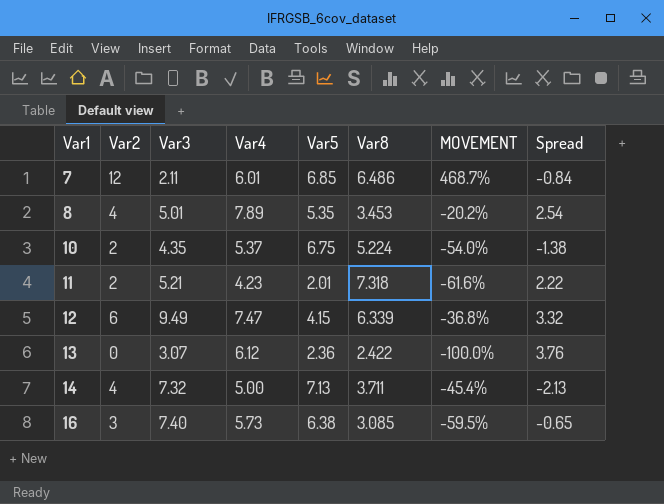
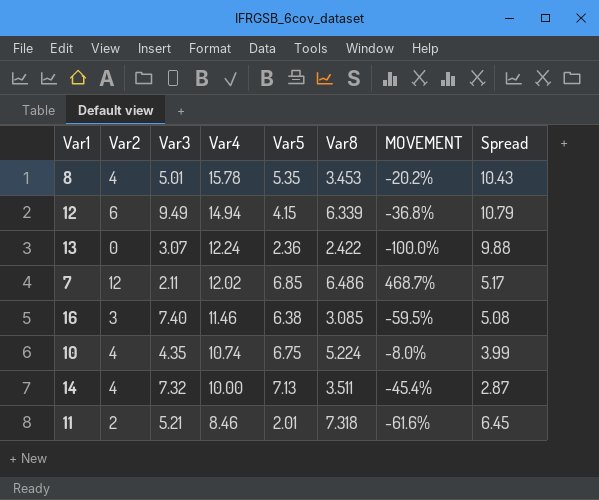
row order: Var1 ascending -> Var4 descending
8 | Var4: 7.89 -> 15.78
8 | Spread: 2.54 -> 10.43
12 | Var4: 7.47 -> 14.94
12 | Spread: 3.32 -> 10.79
13 | Var4: 6.12 -> 12.24
13 | Spread: 3.76 -> 9.88
7 | Var4: 6.01 -> 12.02
7 | Spread: -0.84 -> 5.17
16 | Var4: 5.73 -> 11.46
16 | Spread: -0.65 -> 5.08
10 | Var2: 2 -> 4
10 | Var4: 5.37 -> 10.74
10 | MOVEMENT: -54.0% -> -8.0%
10 | Spread: -1.38 -> 3.99
14 | Var4: 5.00 -> 10.00
14 | Var8: 3.711 -> 3.511
14 | Spread: -2.13 -> 2.87
11 | Var4: 4.23 -> 8.46
11 | Spread: 2.22 -> 6.45

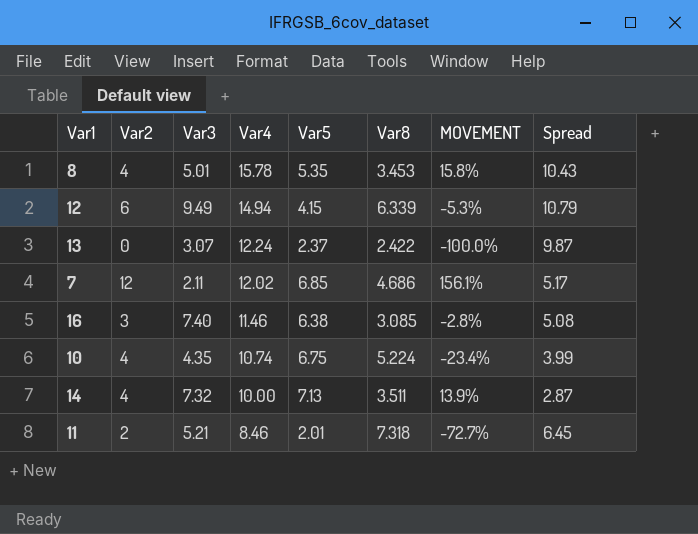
column MOVEMENT | formula: ([Var2] - [Var3]) / [Var3] -> ([Var2] - [Var8]) / [Var8]
13 | Var5: 2.36 -> 2.37
13 | Spread: 9.88 -> 9.87
7 | Var8: 6.486 -> 4.686

